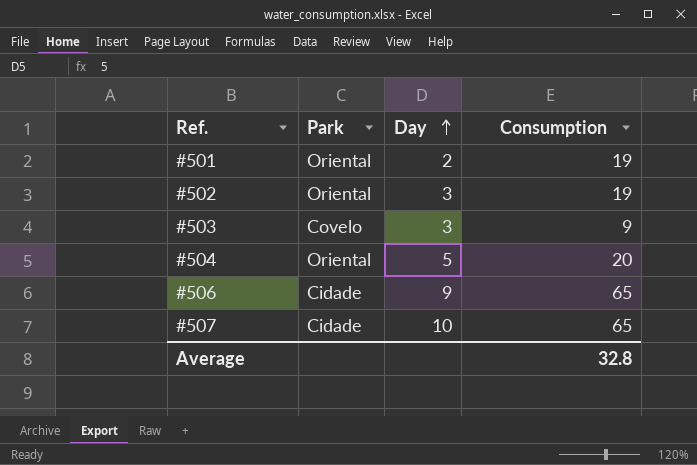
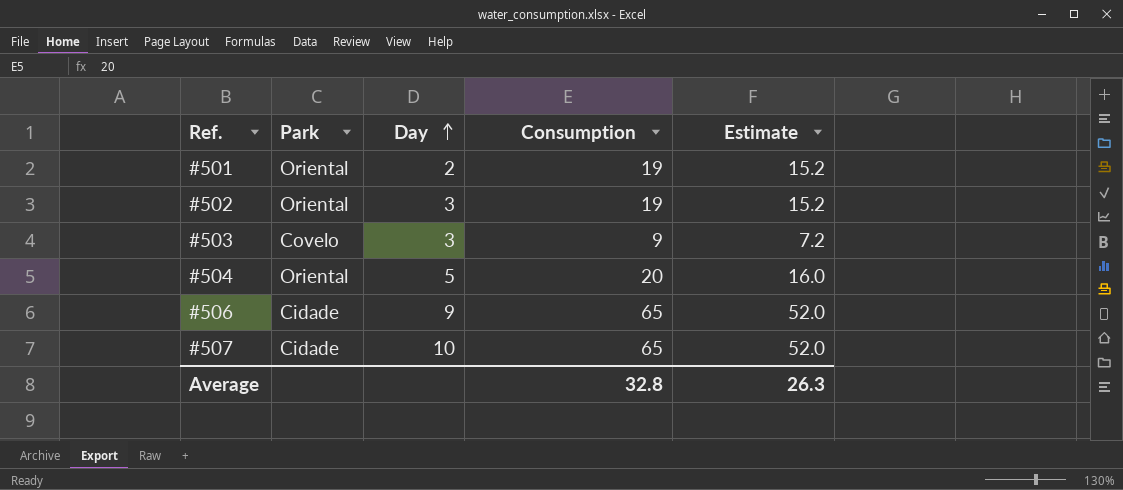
column Estimate | formula: none -> [Consumption] * 0.8

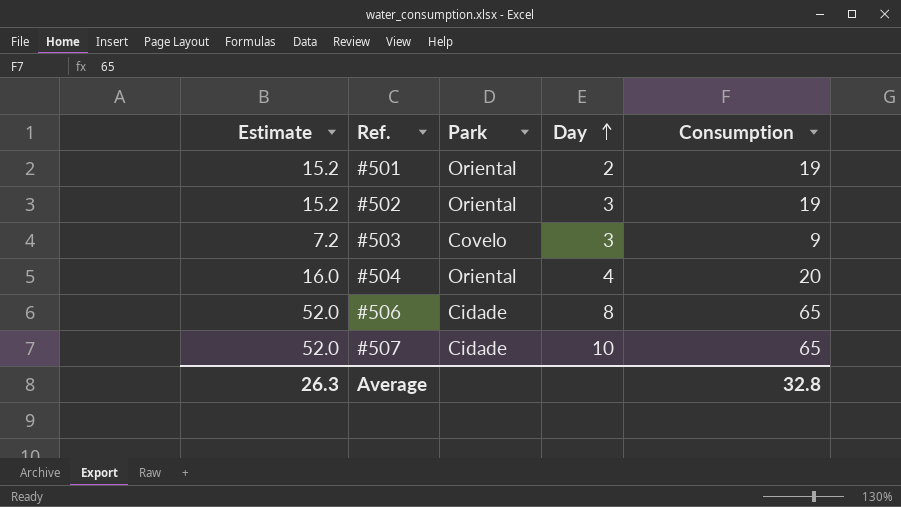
column Estimate | position: 5 -> 1
#504 | Day: 5 -> 4
#506 | Day: 9 -> 8

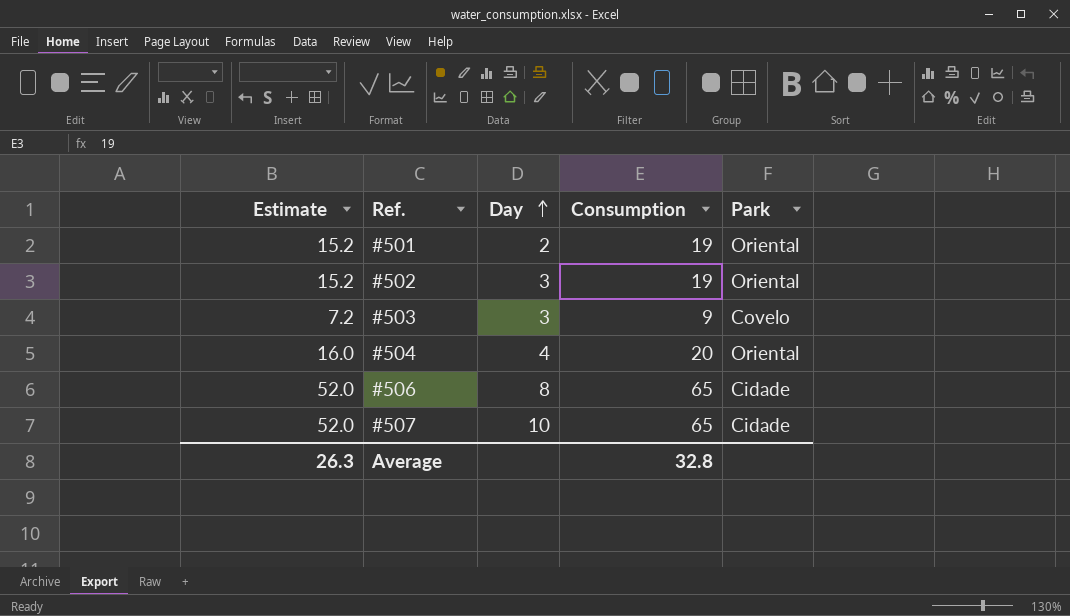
column Park | position: 3 -> 5

